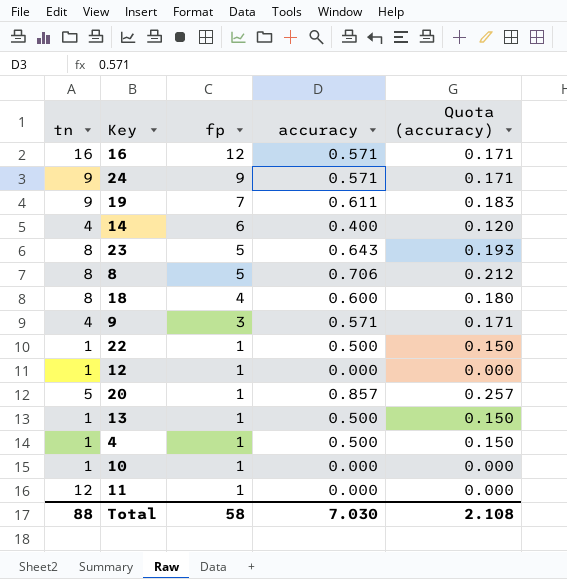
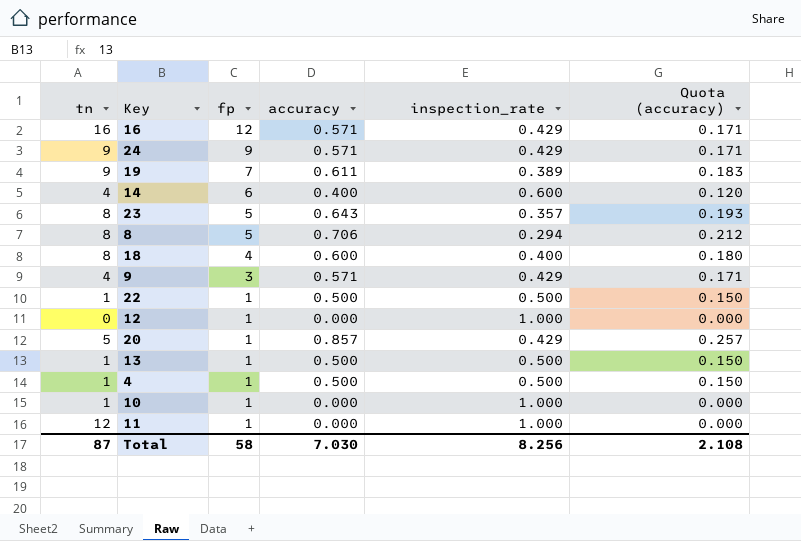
column inspection_rate | position: none -> 5
12 | tn: 1 -> 0
Total | tn: 88 -> 87

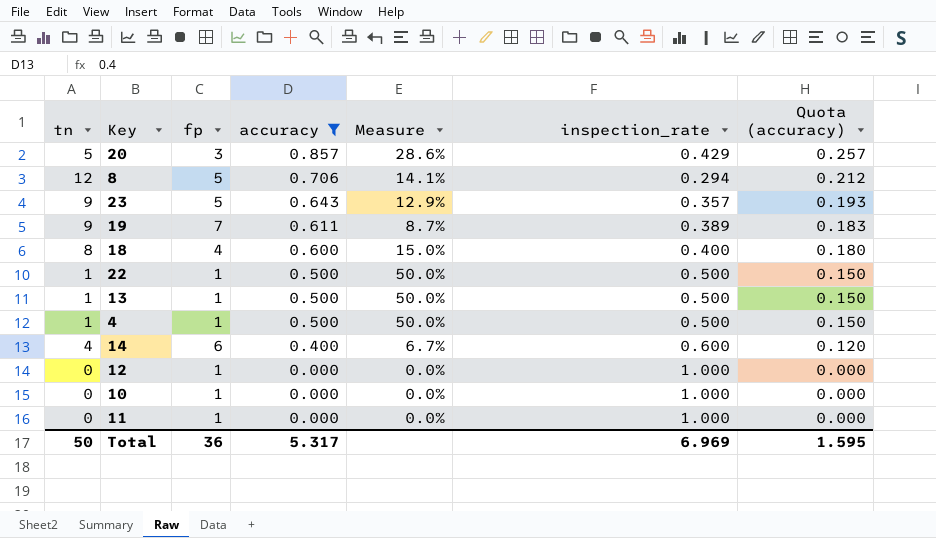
filter: none -> accuracy != 0.571
row order: fp descending -> accuracy descending
column Measure | formula: none -> [accuracy] / [fp]
20 | fp: 1 -> 3
8 | tn: 8 -> 12
23 | tn: 8 -> 9
10 | tn: 1 -> 0
11 | tn: 12 -> 0
Total | tn: 87 -> 50
Total | fp: 58 -> 36
Total | accuracy: 7.030 -> 5.317
Total | inspection_rate: 8.256 -> 6.969
Total | Quota (accuracy): 2.108 -> 1.595

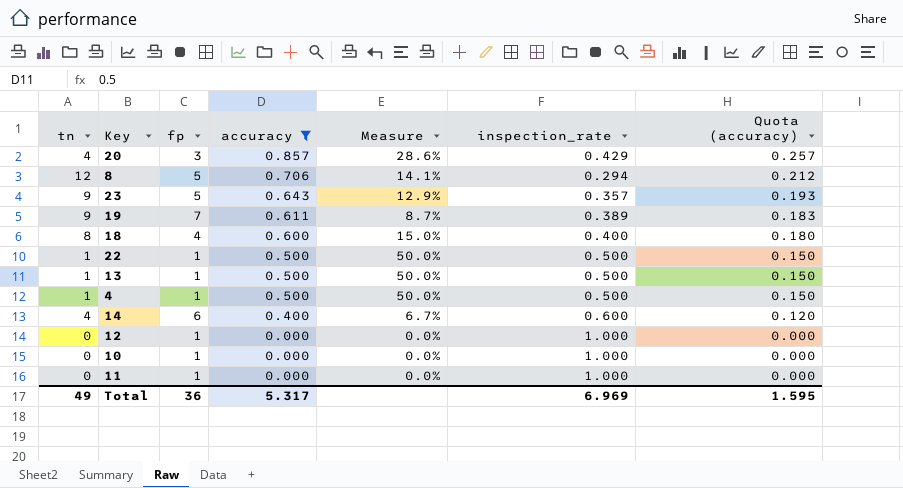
20 | tn: 5 -> 4
Total | tn: 50 -> 49

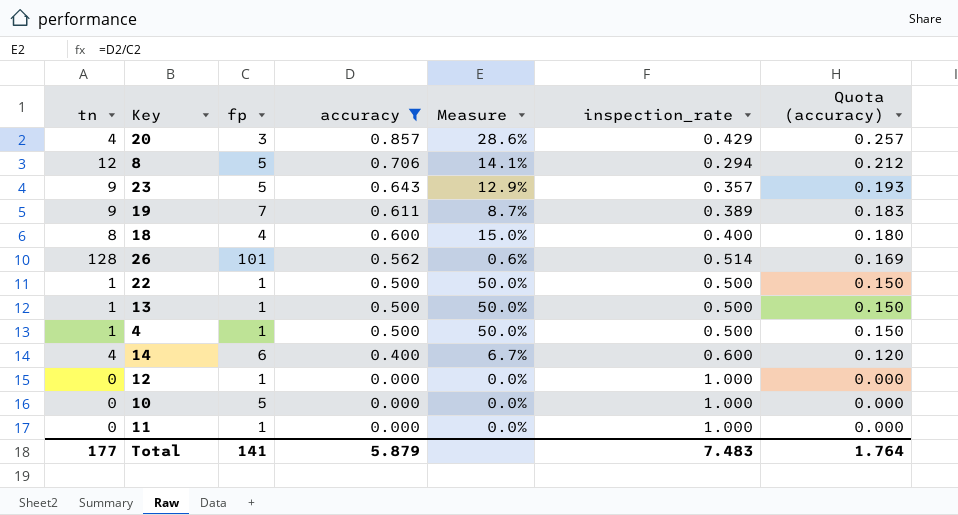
row 26: none -> 128 | 101 | 0.562 | 0.6% | 0.514 | 0.169
10 | fp: 1 -> 5
Total | tn: 49 -> 177
Total | fp: 36 -> 141
Total | accuracy: 5.317 -> 5.879
Total | inspection_rate: 6.969 -> 7.483
Total | Quota (accuracy): 1.595 -> 1.764

